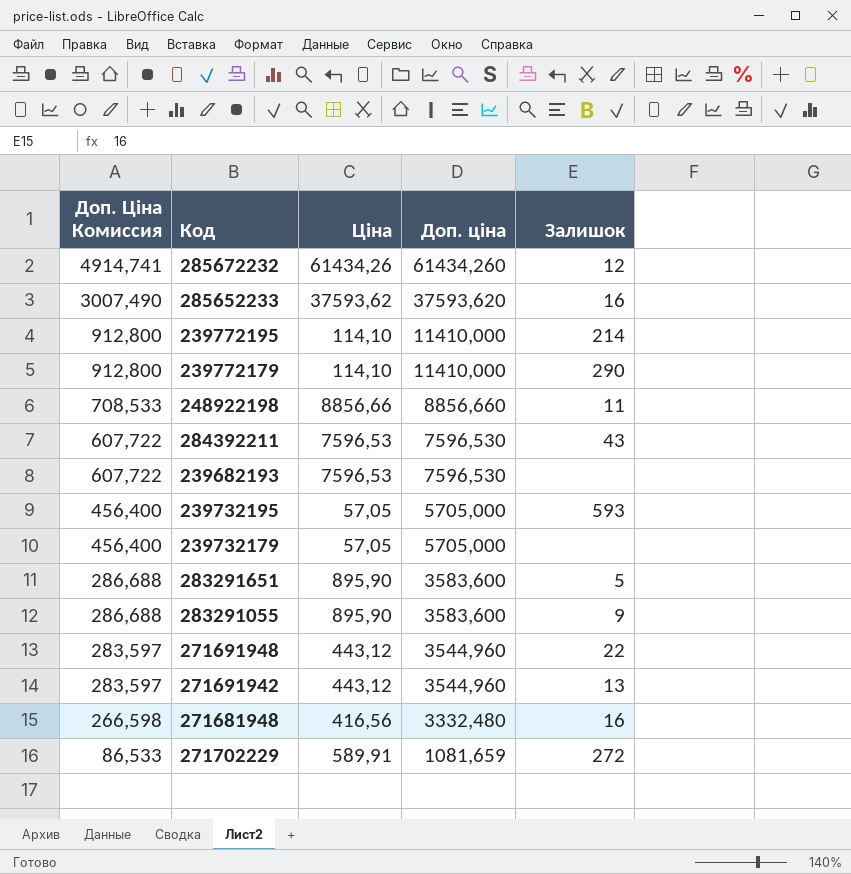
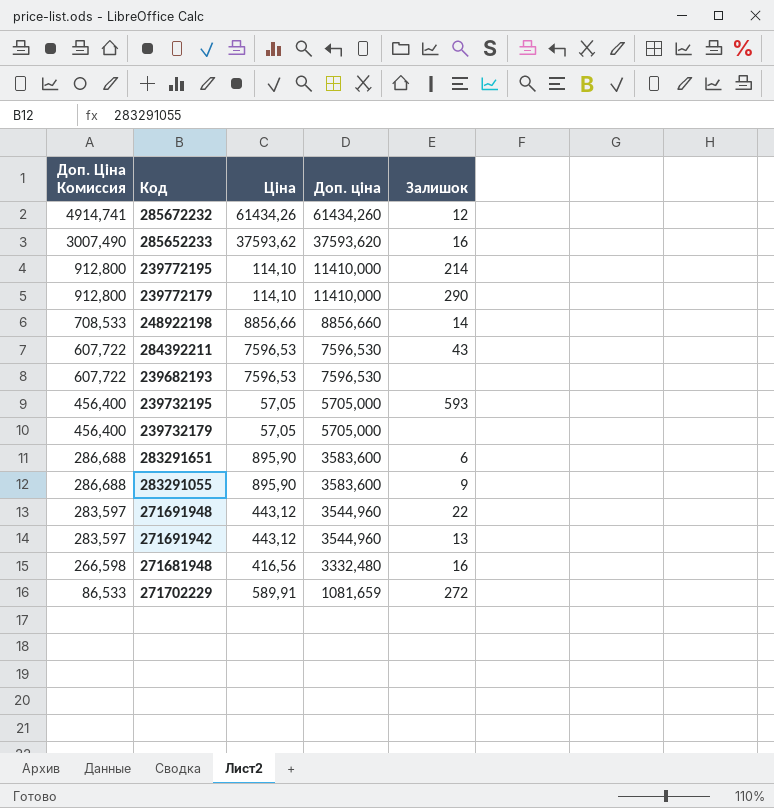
248922198 | Залишок: 11 -> 14
283291651 | Залишок: 5 -> 6

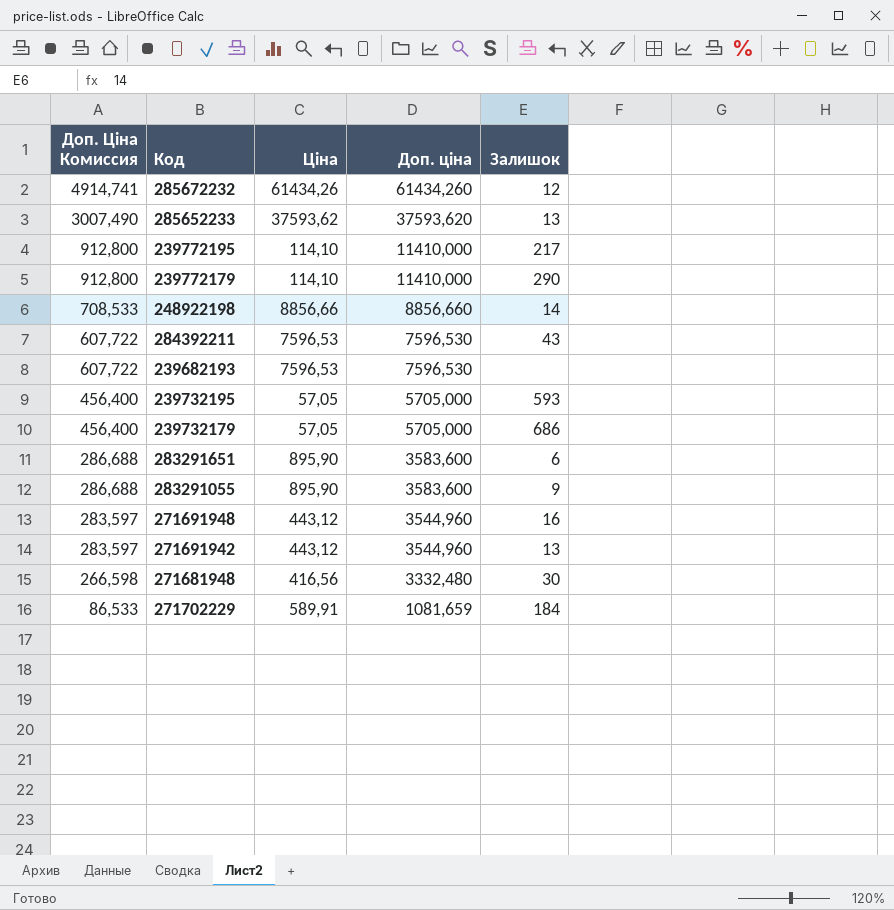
285652233 | Залишок: 16 -> 13
239772195 | Залишок: 214 -> 217
239732179 | Залишок: none -> 686
271691948 | Залишок: 22 -> 16
271681948 | Залишок: 16 -> 30
271702229 | Залишок: 272 -> 184

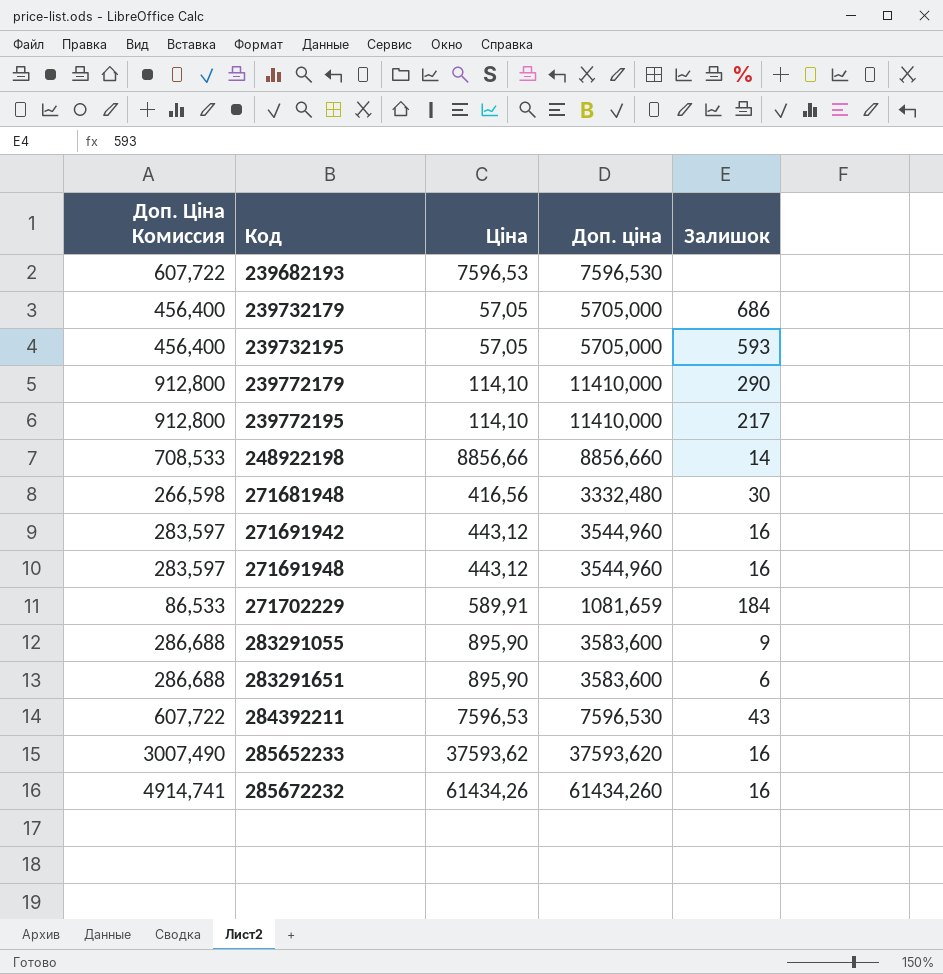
row order: Доп. Ціна Комиссия descending -> Код ascending
271691942 | Залишок: 13 -> 16
285652233 | Залишок: 13 -> 16
285672232 | Залишок: 12 -> 16

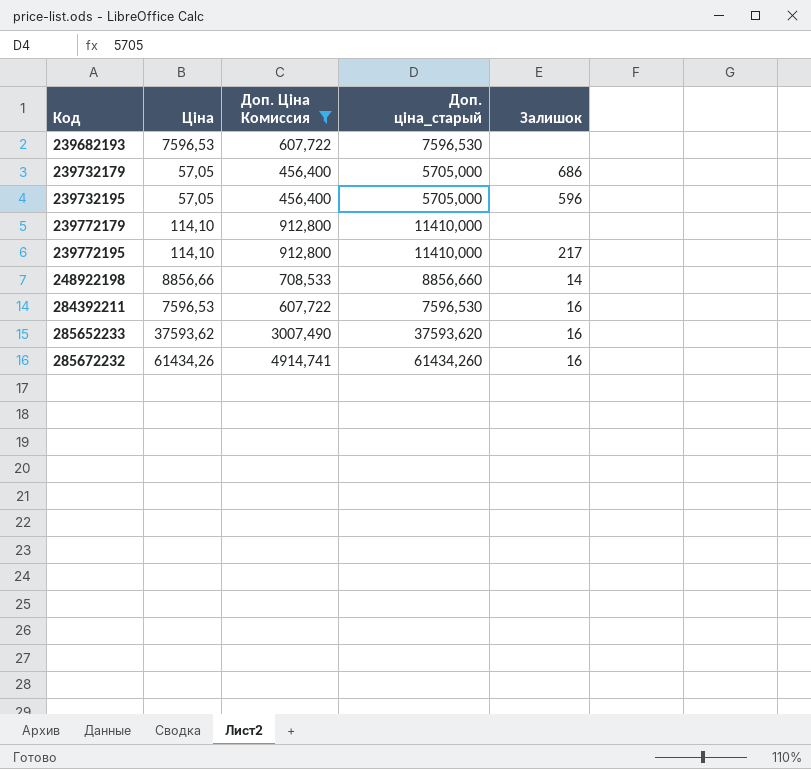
filter: none -> Доп. Ціна Комиссия >= 456,400
column Доп. Ціна Комиссия | position: 1 -> 3
column name: Доп. ціна -> Доп. ціна_старый
239732195 | Залишок: 593 -> 596
239772179 | Залишок: 290 -> none
284392211 | Залишок: 43 -> 16

